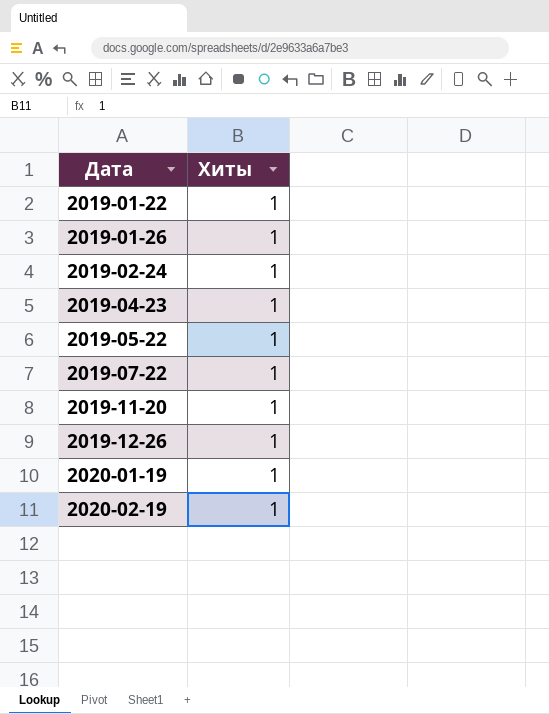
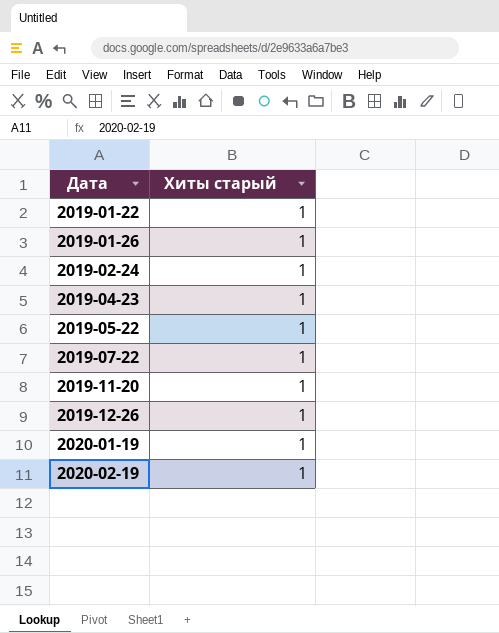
column name: Хиты -> Хиты старый

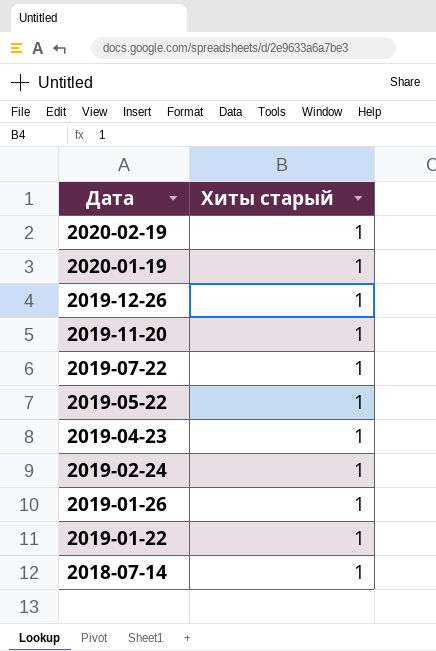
row order: Дата ascending -> Дата descending
row 2018-07-14: none -> 1

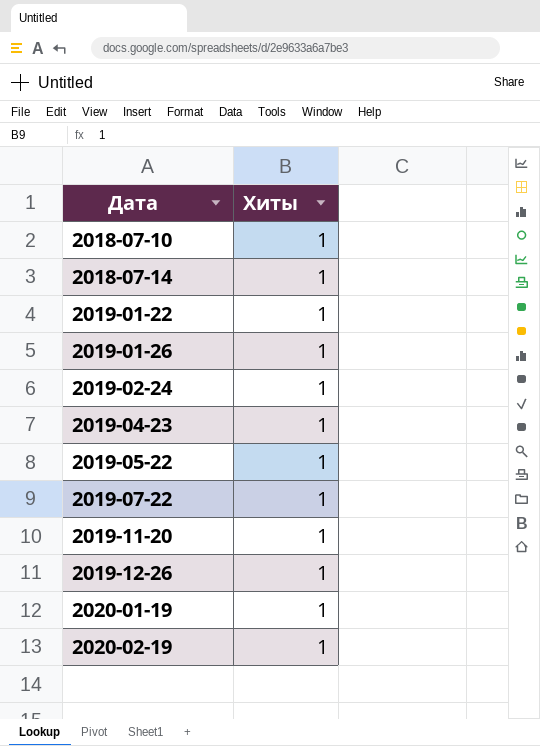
row order: Дата descending -> Дата ascending
column name: Хиты старый -> Хиты
row 2018-07-10: none -> 1

